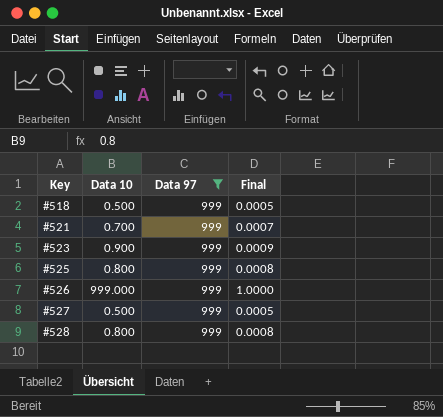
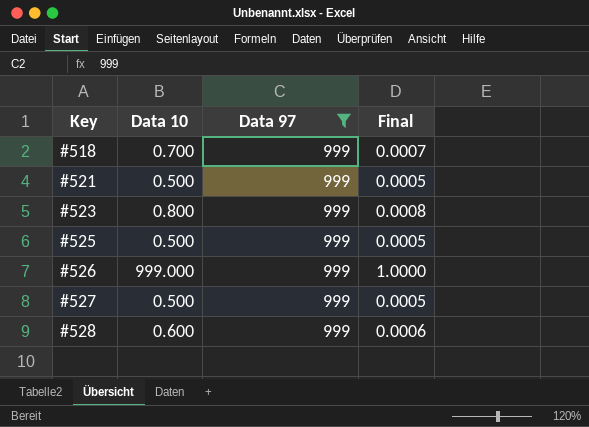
#518 | Data 10: 0.500 -> 0.700
#518 | Final: 0.0005 -> 0.0007
#521 | Data 10: 0.700 -> 0.500
#521 | Final: 0.0007 -> 0.0005
#523 | Data 10: 0.900 -> 0.800
#523 | Final: 0.0009 -> 0.0008
#525 | Data 10: 0.800 -> 0.500
#525 | Final: 0.0008 -> 0.0005
#528 | Data 10: 0.800 -> 0.600
#528 | Final: 0.0008 -> 0.0006

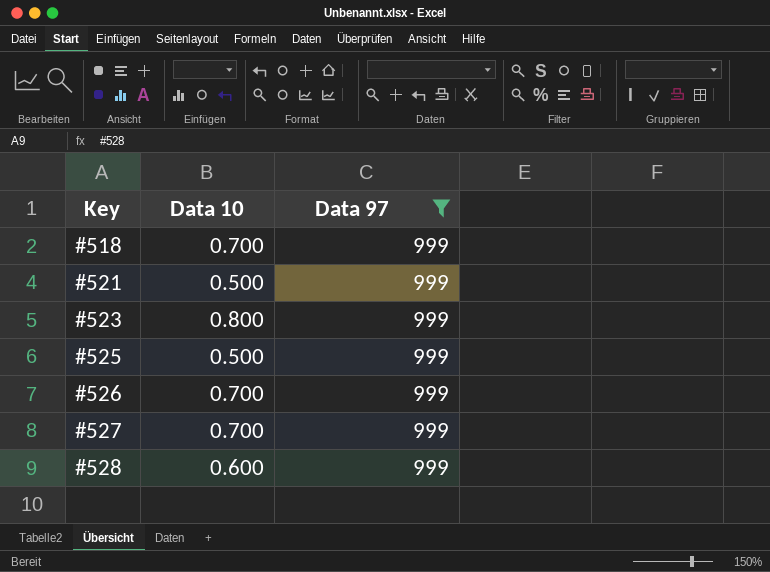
column Final | formula: [Data 10] / [Data 97] -> none
#526 | Data 10: 999.000 -> 0.700
#527 | Data 10: 0.500 -> 0.700

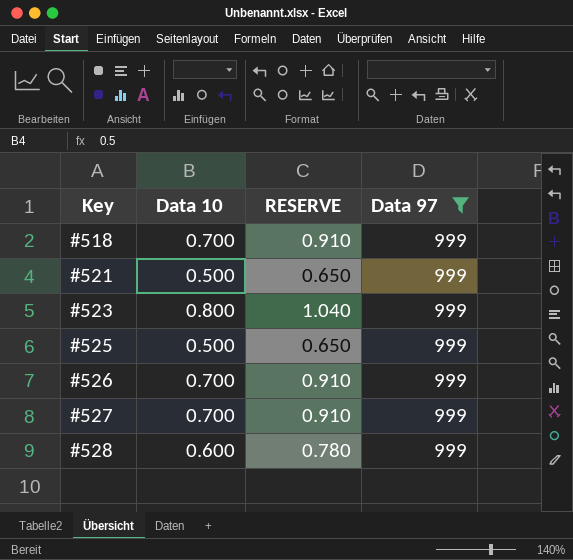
column RESERVE | formula: none -> [Data 10] * 1.3

